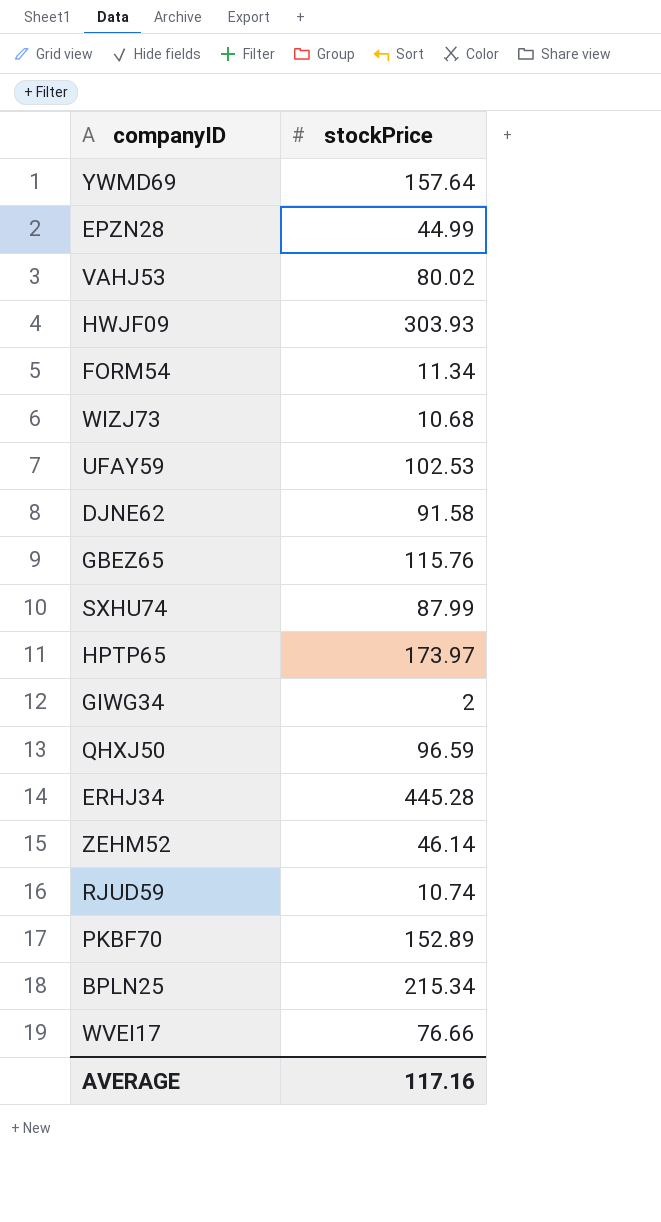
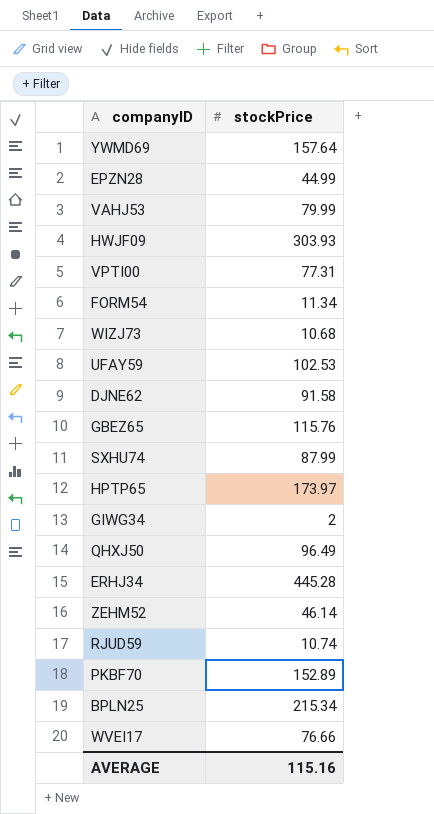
VAHJ53 | stockPrice: 80.02 -> 79.99
row VPTI00: none -> 77.31
QHXJ50 | stockPrice: 96.59 -> 96.49
AVERAGE | stockPrice: 117.16 -> 115.16

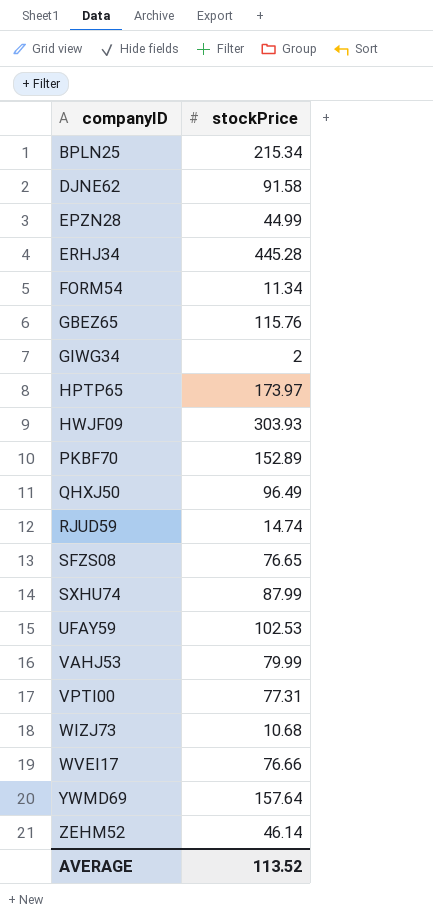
row order: none -> companyID ascending
RJUD59 | stockPrice: 10.74 -> 14.74
row SFZS08: none -> 76.65
AVERAGE | stockPrice: 115.16 -> 113.52

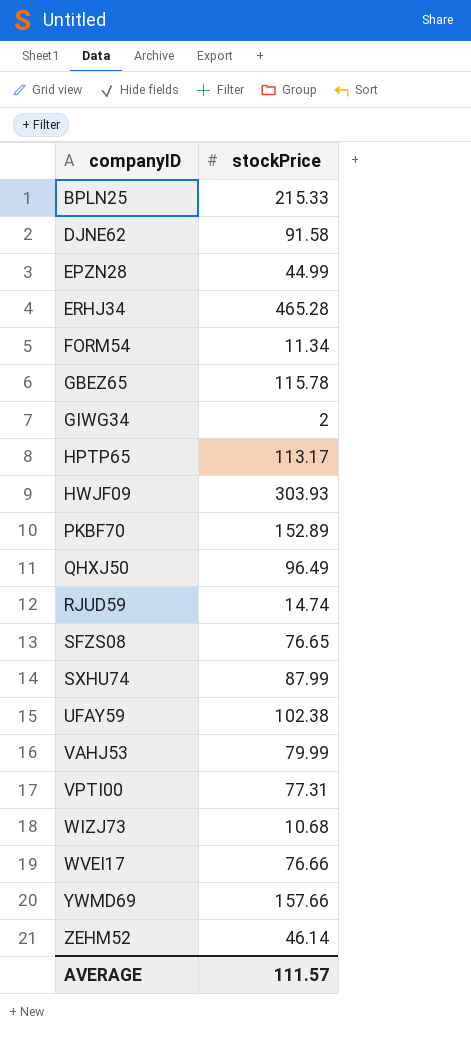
BPLN25 | stockPrice: 215.34 -> 215.33
ERHJ34 | stockPrice: 445.28 -> 465.28
GBEZ65 | stockPrice: 115.76 -> 115.78
HPTP65 | stockPrice: 173.97 -> 113.17
UFAY59 | stockPrice: 102.53 -> 102.38
YWMD69 | stockPrice: 157.64 -> 157.66
AVERAGE | stockPrice: 113.52 -> 111.57

